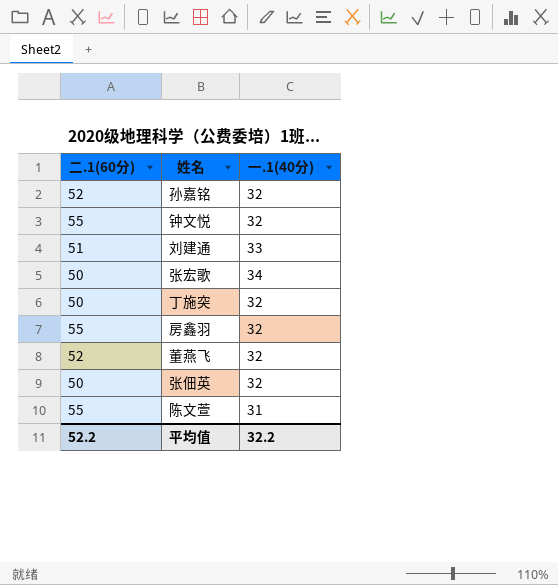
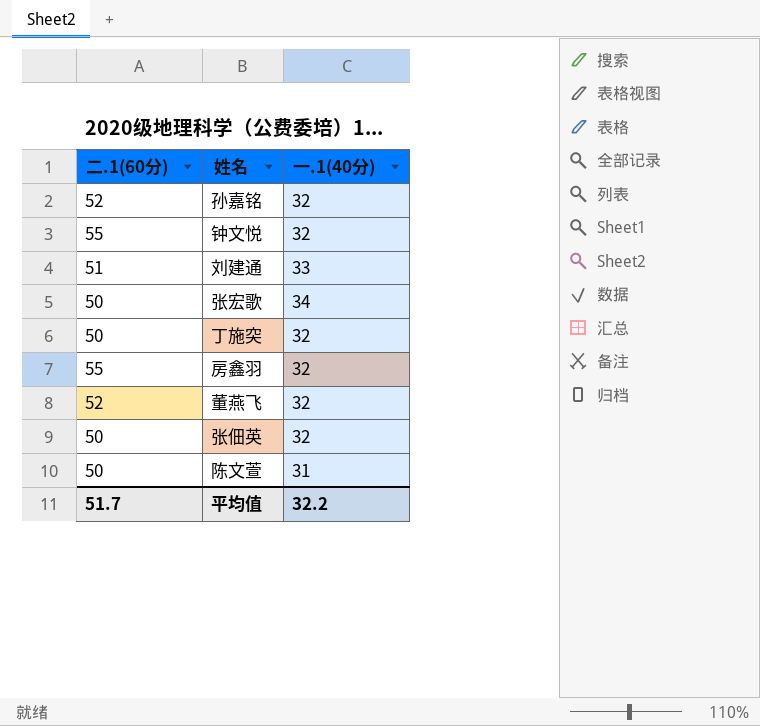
陈文萱 | 二.1(60分): 55 -> 50
平均值 | 二.1(60分): 52.2 -> 51.7

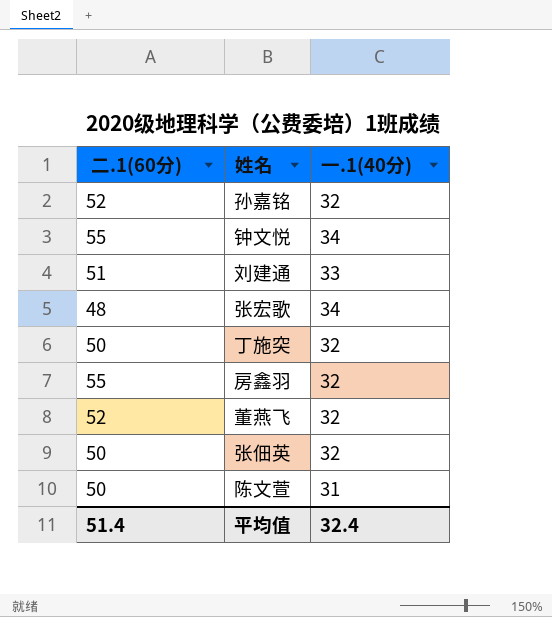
钟文悦 | 一.1(40分): 32 -> 34
张宏歌 | 二.1(60分): 50 -> 48
平均值 | 二.1(60分): 51.7 -> 51.4
平均值 | 一.1(40分): 32.2 -> 32.4

